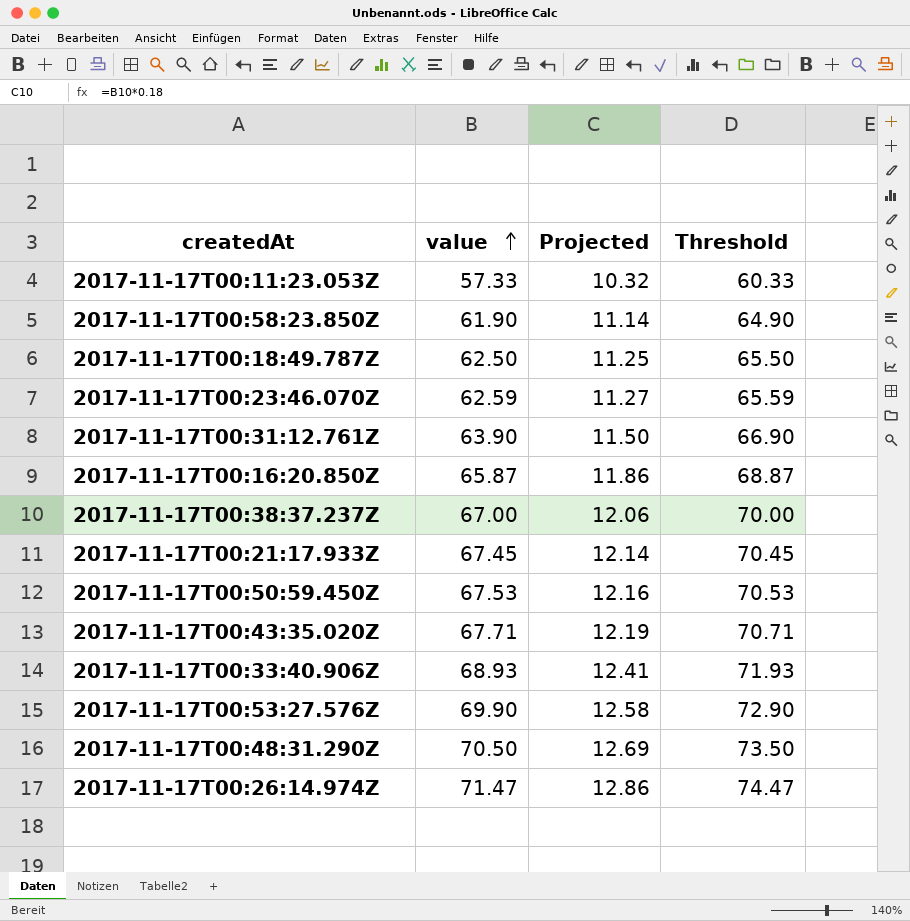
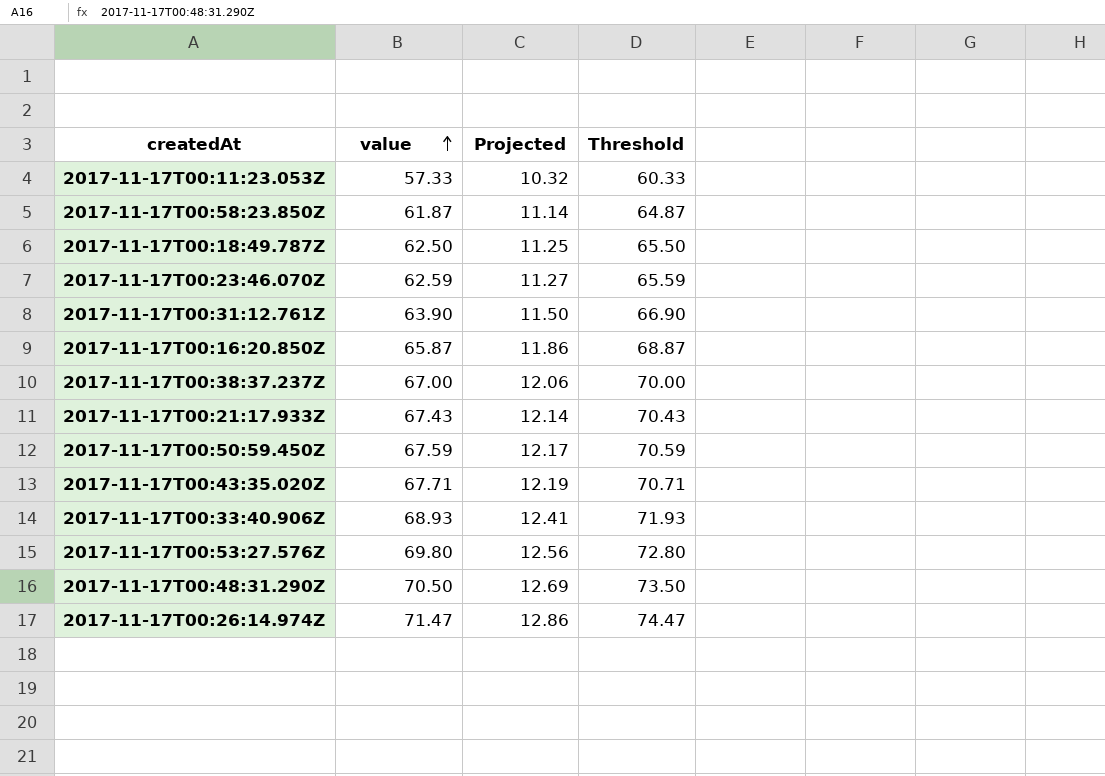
2017-11-17T00:58:23.850Z | value: 61.90 -> 61.87
2017-11-17T00:58:23.850Z | Threshold: 64.90 -> 64.87
2017-11-17T00:21:17.933Z | value: 67.45 -> 67.43
2017-11-17T00:21:17.933Z | Threshold: 70.45 -> 70.43
2017-11-17T00:50:59.450Z | value: 67.53 -> 67.59
2017-11-17T00:50:59.450Z | Projected: 12.16 -> 12.17
2017-11-17T00:50:59.450Z | Threshold: 70.53 -> 70.59
2017-11-17T00:53:27.576Z | value: 69.90 -> 69.80
2017-11-17T00:53:27.576Z | Projected: 12.58 -> 12.56
2017-11-17T00:53:27.576Z | Threshold: 72.90 -> 72.80

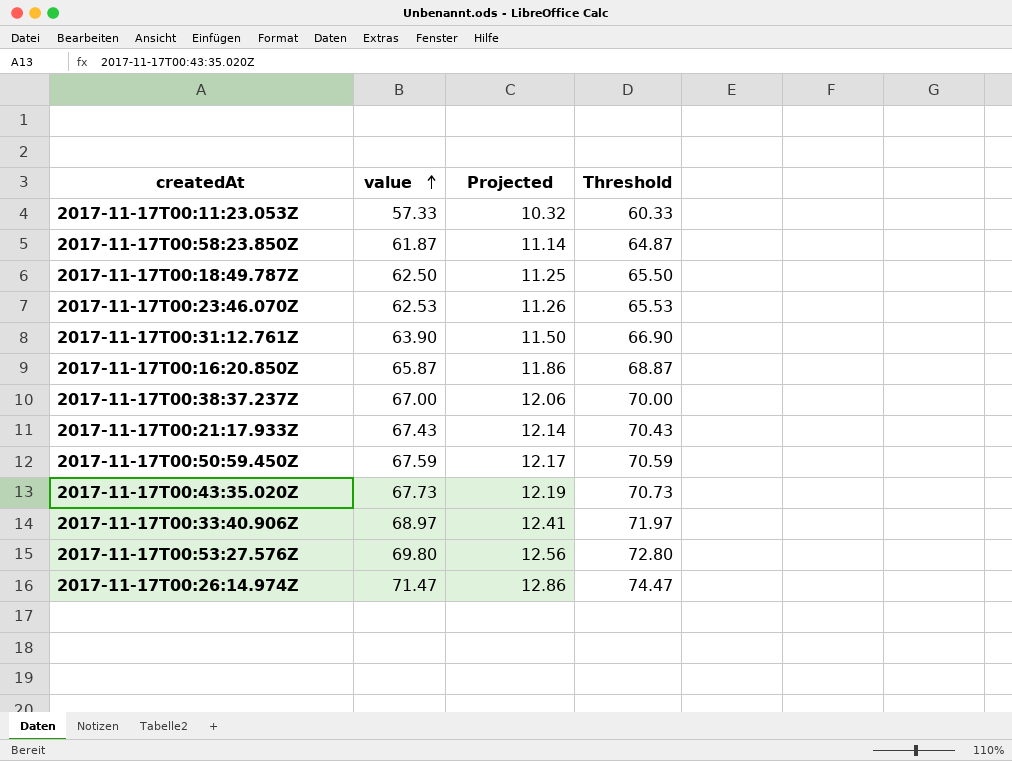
row 2017-11-17T00:48:31.290Z: 70.50 | 12.69 | 73.50 -> none
2017-11-17T00:23:46.070Z | value: 62.59 -> 62.53
2017-11-17T00:23:46.070Z | Projected: 11.27 -> 11.26
2017-11-17T00:23:46.070Z | Threshold: 65.59 -> 65.53
2017-11-17T00:43:35.020Z | value: 67.71 -> 67.73
2017-11-17T00:43:35.020Z | Threshold: 70.71 -> 70.73
2017-11-17T00:33:40.906Z | value: 68.93 -> 68.97
2017-11-17T00:33:40.906Z | Threshold: 71.93 -> 71.97

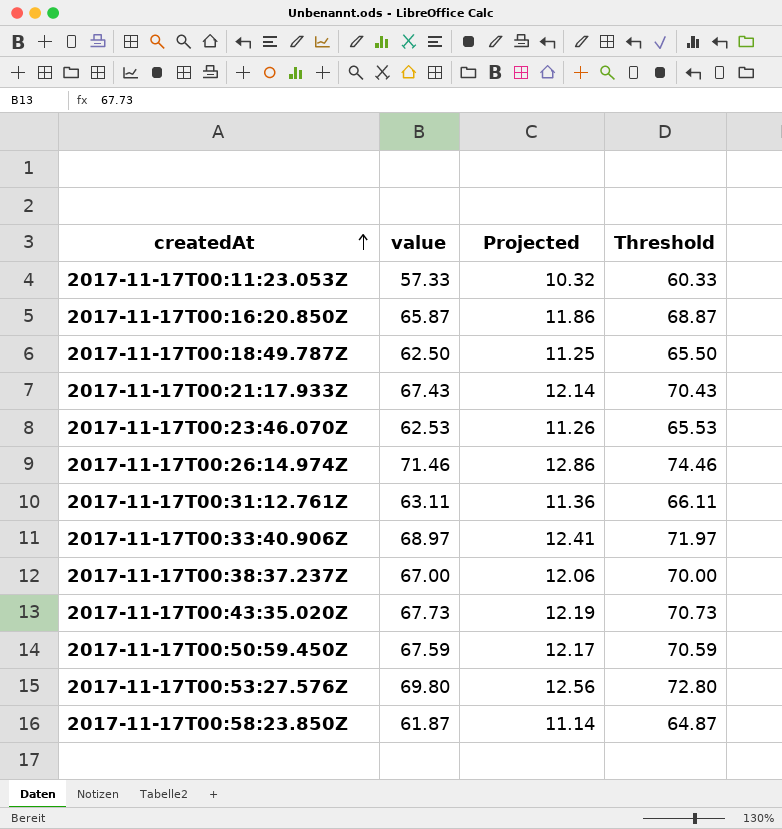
row order: value ascending -> createdAt ascending
2017-11-17T00:26:14.974Z | value: 71.47 -> 71.46
2017-11-17T00:26:14.974Z | Threshold: 74.47 -> 74.46
2017-11-17T00:31:12.761Z | value: 63.90 -> 63.11
2017-11-17T00:31:12.761Z | Projected: 11.50 -> 11.36
2017-11-17T00:31:12.761Z | Threshold: 66.90 -> 66.11

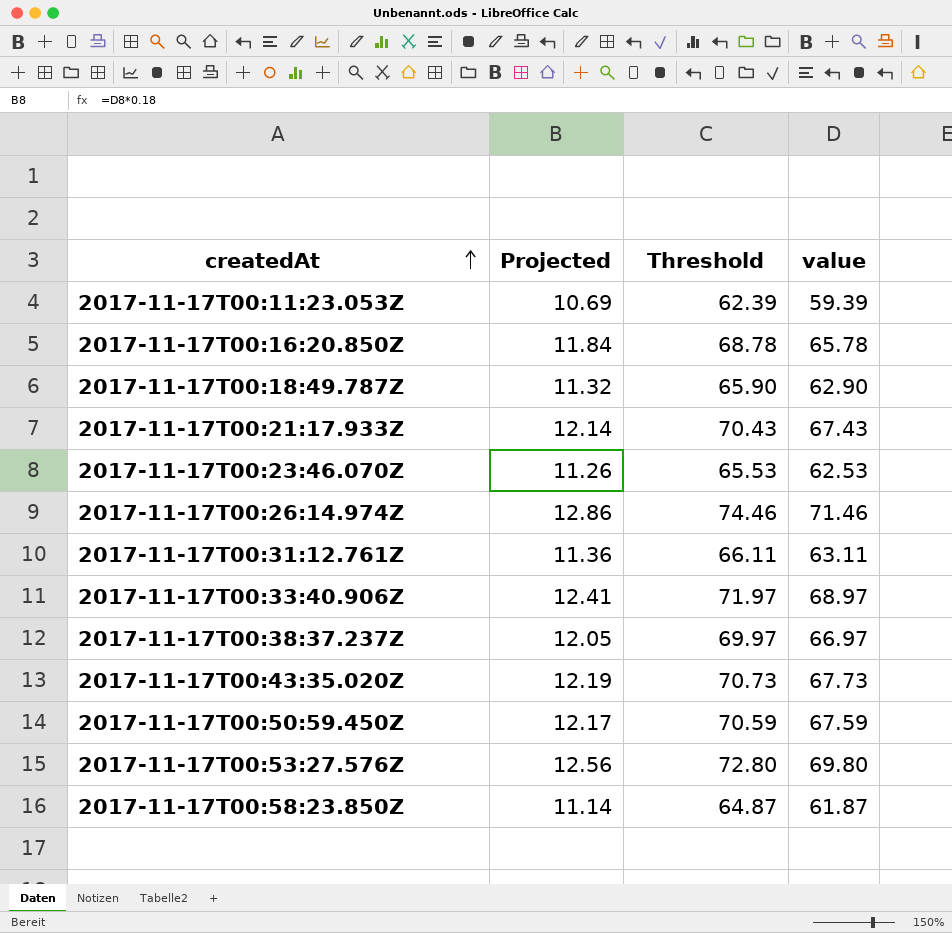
column value | position: 2 -> 4
2017-11-17T00:11:23.053Z | Projected: 10.32 -> 10.69
2017-11-17T00:11:23.053Z | Threshold: 60.33 -> 62.39
2017-11-17T00:11:23.053Z | value: 57.33 -> 59.39
2017-11-17T00:16:20.850Z | Projected: 11.86 -> 11.84
2017-11-17T00:16:20.850Z | Threshold: 68.87 -> 68.78
2017-11-17T00:16:20.850Z | value: 65.87 -> 65.78
2017-11-17T00:18:49.787Z | Projected: 11.25 -> 11.32
2017-11-17T00:18:49.787Z | Threshold: 65.50 -> 65.90
2017-11-17T00:18:49.787Z | value: 62.50 -> 62.90
2017-11-17T00:38:37.237Z | Projected: 12.06 -> 12.05
2017-11-17T00:38:37.237Z | Threshold: 70.00 -> 69.97
2017-11-17T00:38:37.237Z | value: 67.00 -> 66.97

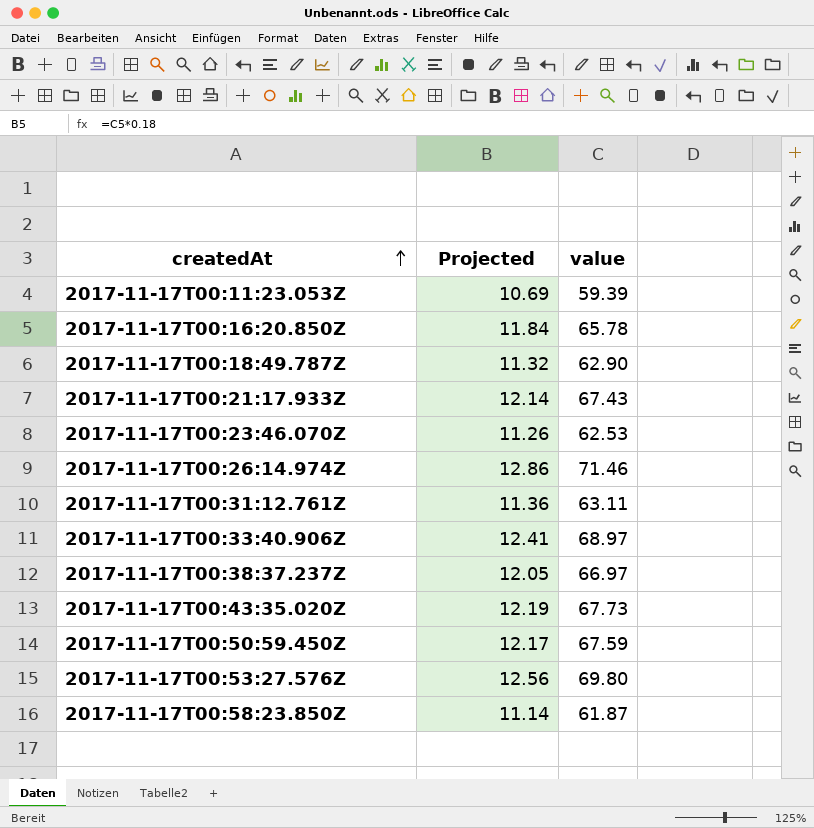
column Threshold | formula: [value] + 3 -> none

